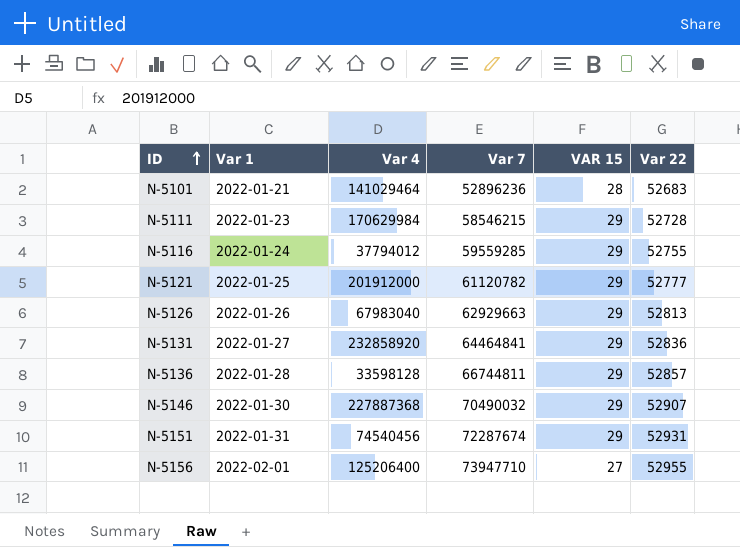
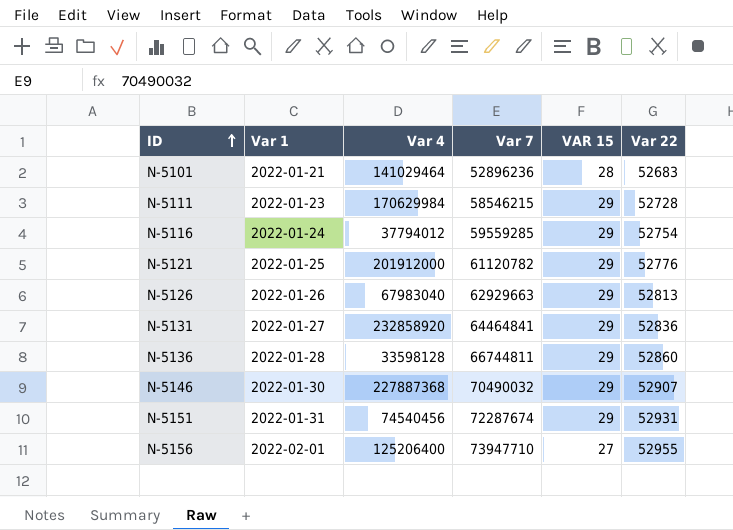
N-5116 | Var 22: 52755 -> 52754
N-5121 | Var 22: 52777 -> 52776
N-5136 | Var 22: 52857 -> 52860

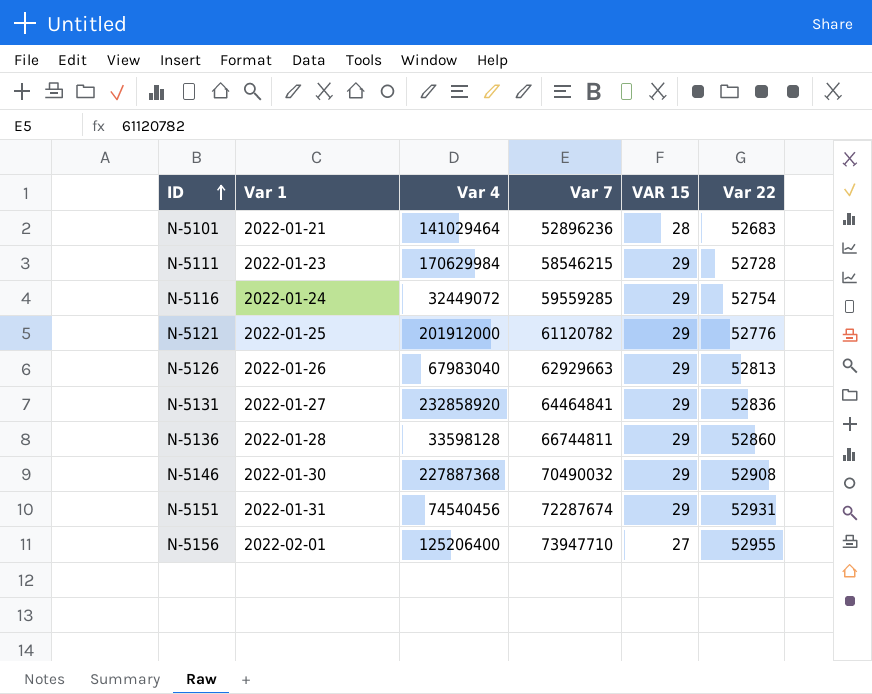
N-5116 | Var 4: 37794012 -> 32449072
N-5146 | Var 22: 52907 -> 52908

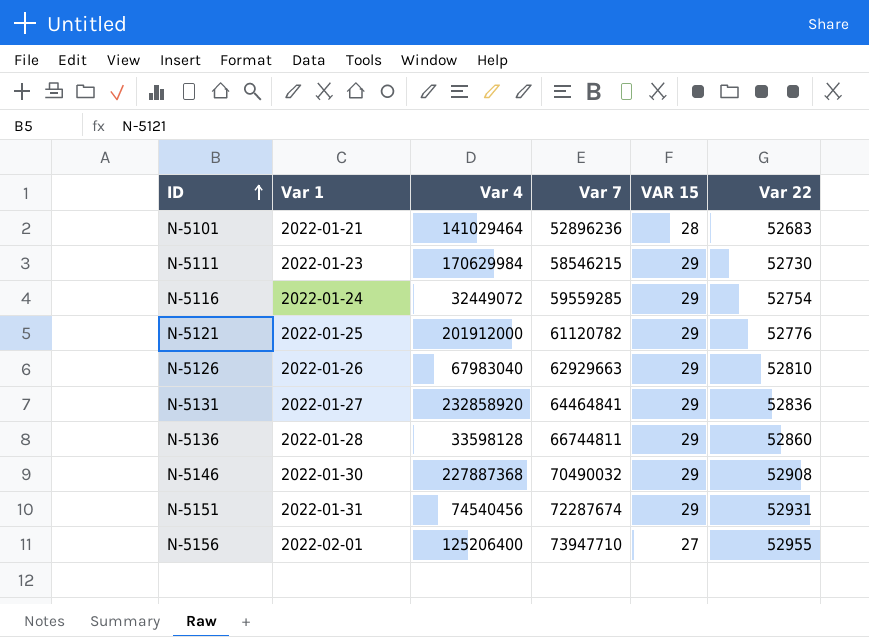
N-5111 | Var 22: 52728 -> 52730
N-5126 | Var 22: 52813 -> 52810

